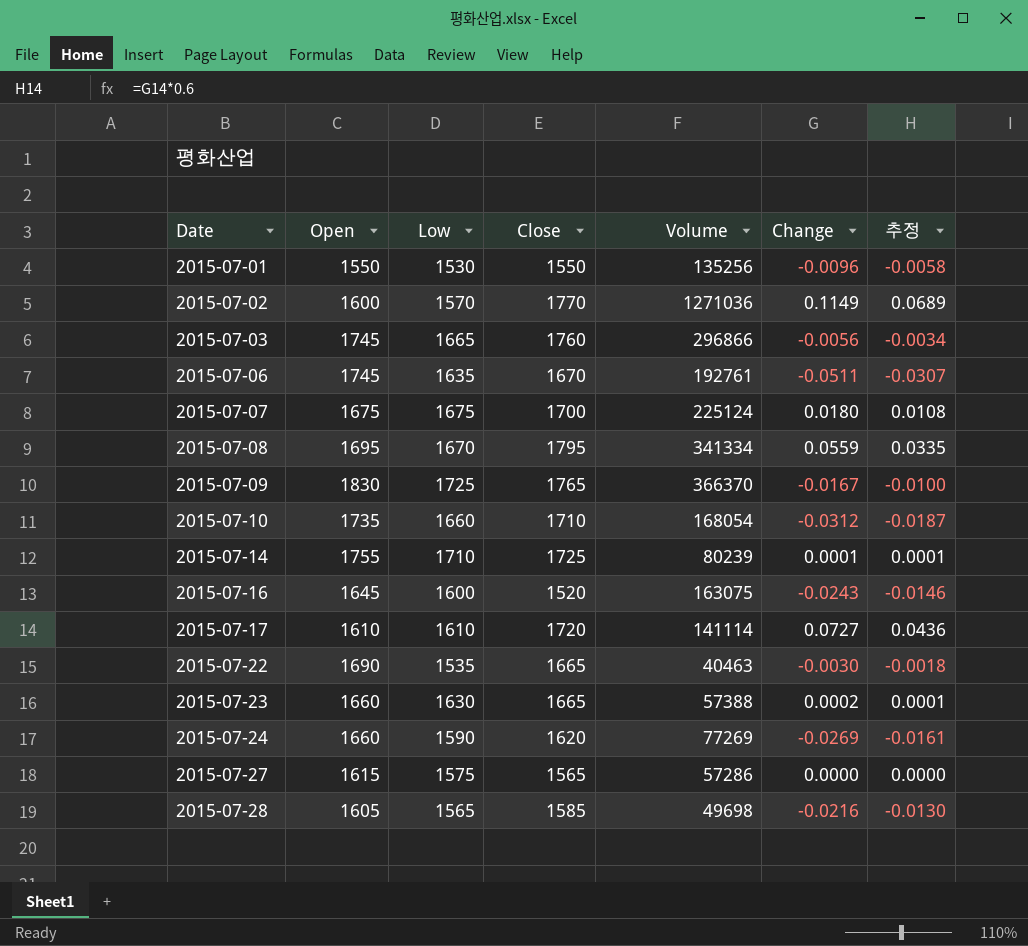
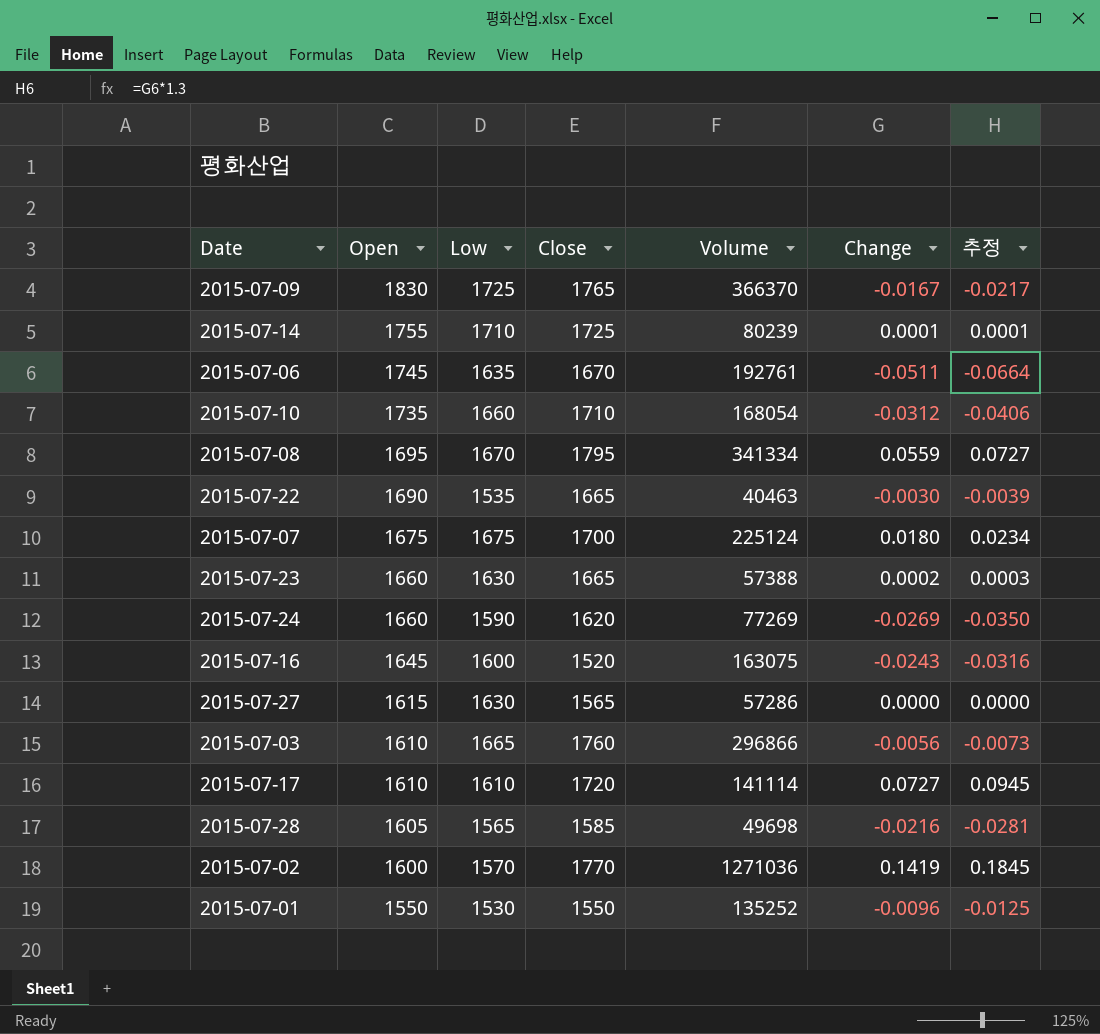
row order: Date ascending -> Open descending
column 추정 | formula: [Change] * 0.6 -> [Change] * 1.3
2015-07-27 | Low: 1575 -> 1630
2015-07-03 | Open: 1745 -> 1610
2015-07-02 | Change: 0.1149 -> 0.1419
2015-07-01 | Volume: 135256 -> 135252

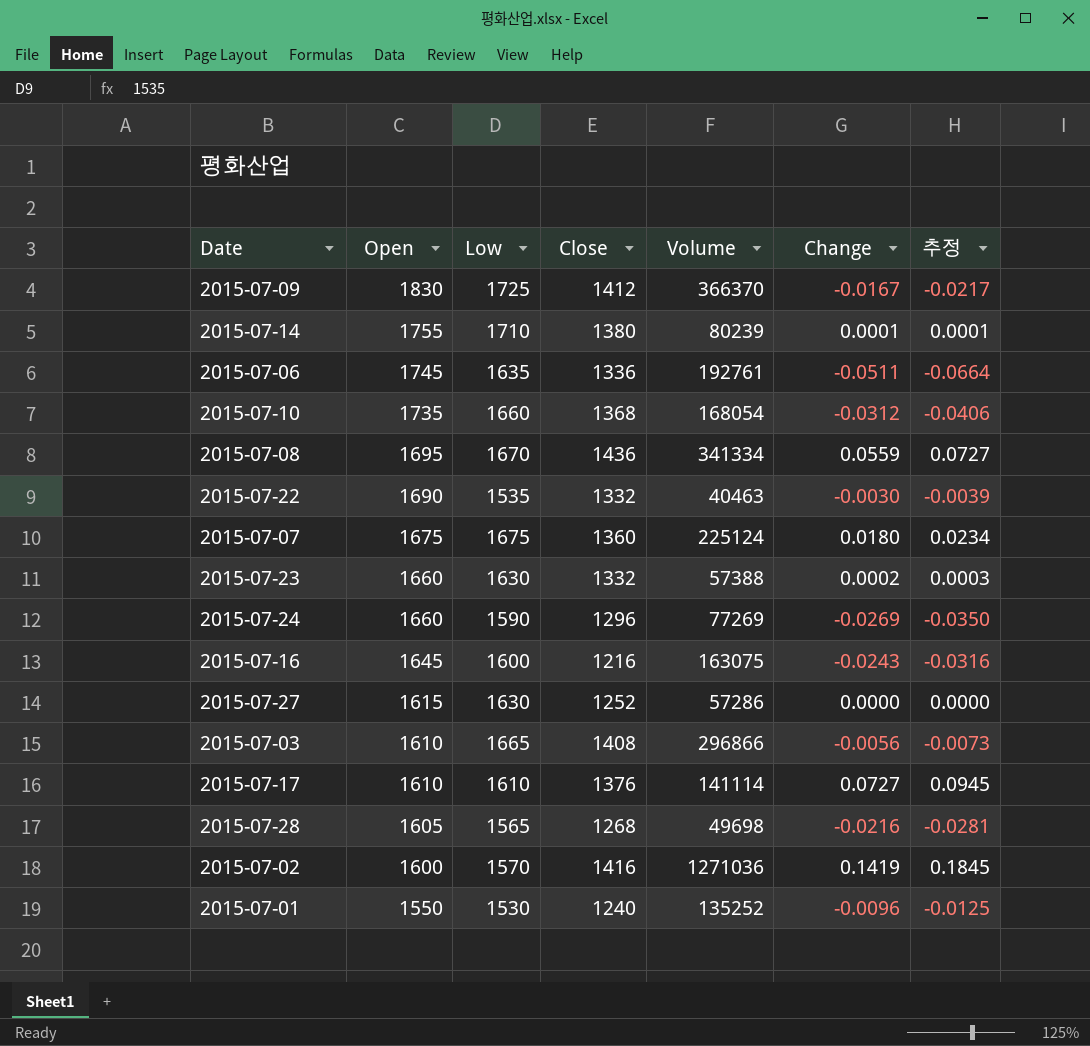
2015-07-09 | Close: 1765 -> 1412
2015-07-14 | Close: 1725 -> 1380
2015-07-06 | Close: 1670 -> 1336
2015-07-10 | Close: 1710 -> 1368
2015-07-08 | Close: 1795 -> 1436
2015-07-22 | Close: 1665 -> 1332
2015-07-07 | Close: 1700 -> 1360
2015-07-23 | Close: 1665 -> 1332
2015-07-24 | Close: 1620 -> 1296
2015-07-16 | Close: 1520 -> 1216
2015-07-27 | Close: 1565 -> 1252
2015-07-03 | Close: 1760 -> 1408
2015-07-17 | Close: 1720 -> 1376
2015-07-28 | Close: 1585 -> 1268
2015-07-02 | Close: 1770 -> 1416
2015-07-01 | Close: 1550 -> 1240

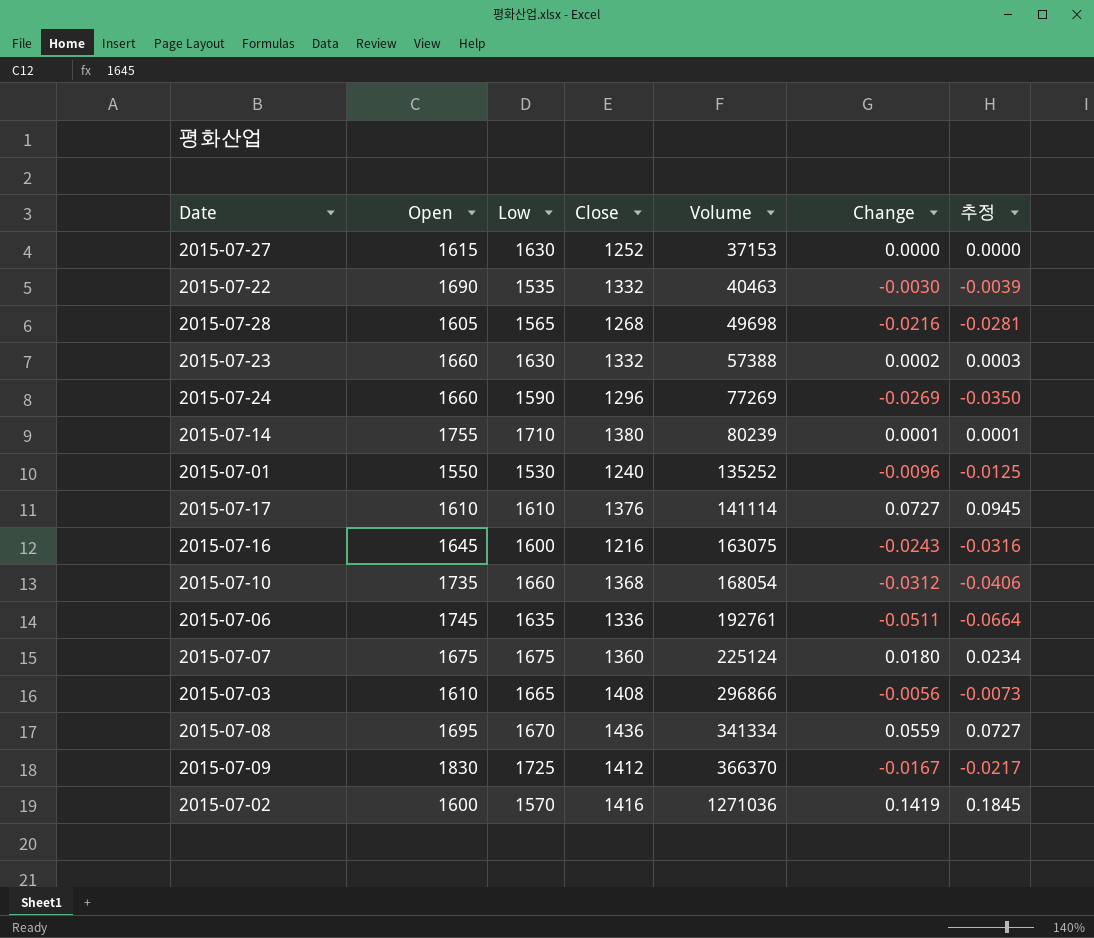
row order: Open descending -> Volume ascending
2015-07-27 | Volume: 57286 -> 37153

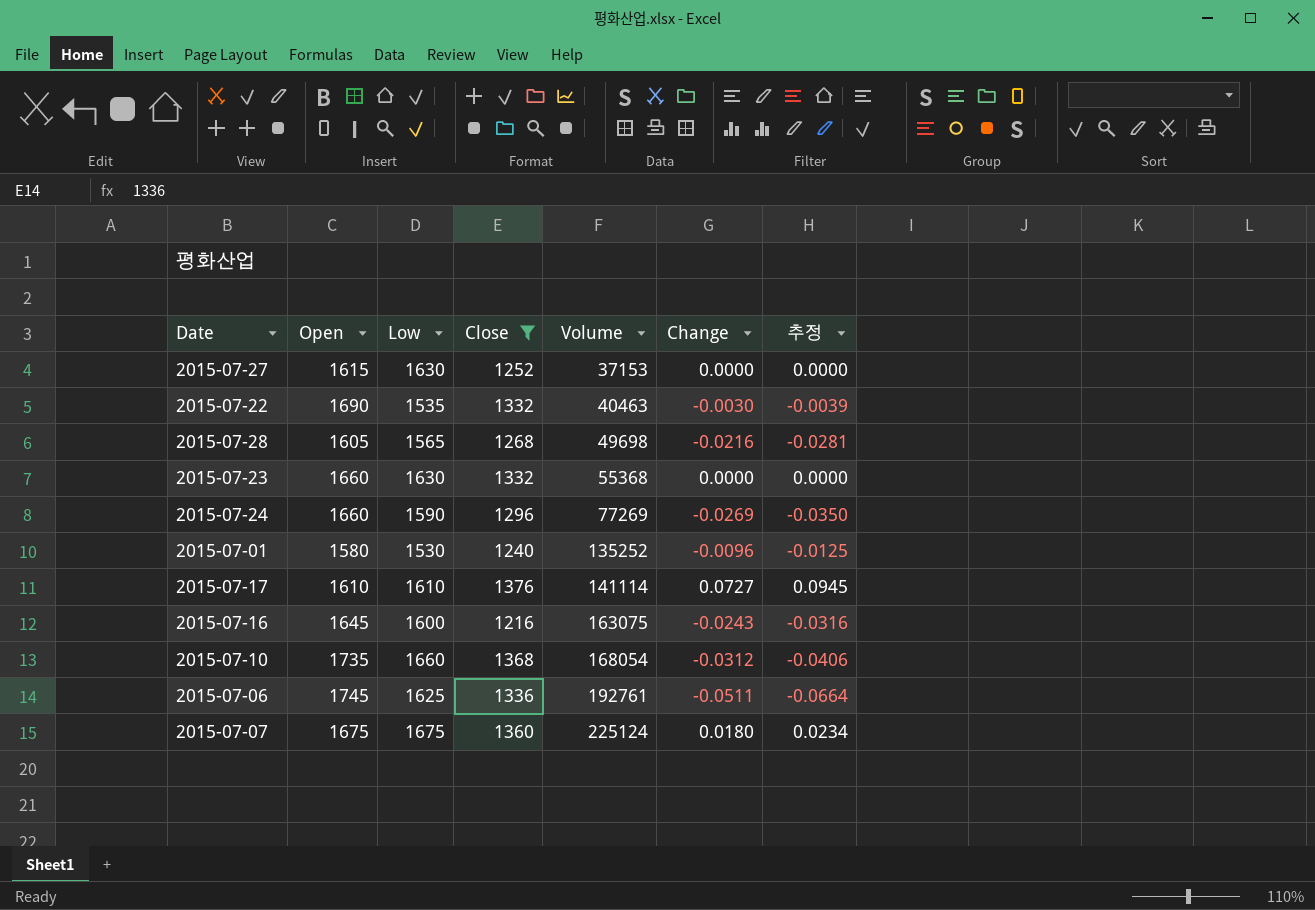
filter: none -> Close <= 1376
2015-07-23 | Volume: 57388 -> 55368
2015-07-23 | Change: 0.0002 -> 0.0000
2015-07-23 | 추정: 0.0003 -> 0.0000
2015-07-01 | Open: 1550 -> 1580
2015-07-06 | Low: 1635 -> 1625

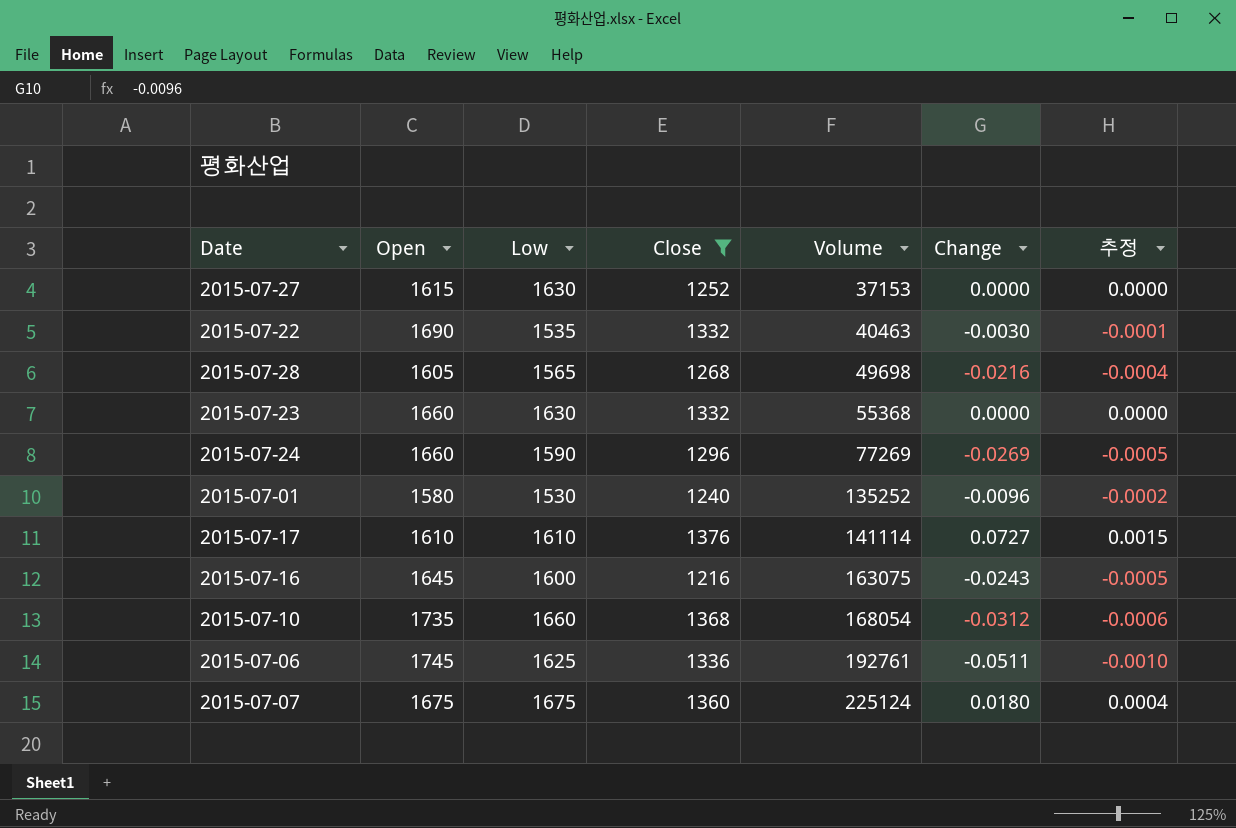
column 추정 | formula: [Change] * 1.3 -> [Change] * 0.02

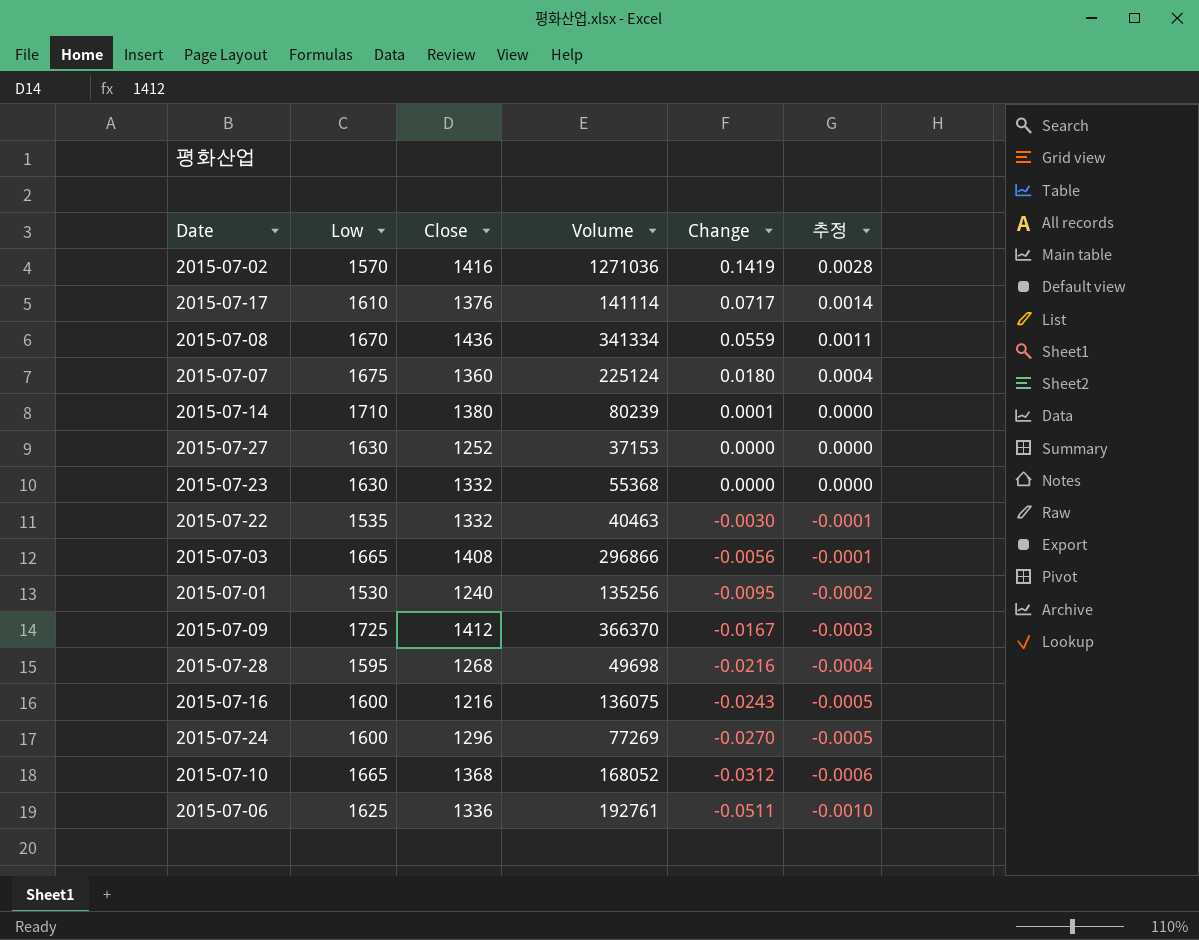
filter: Close <= 1376 -> none
row order: Volume ascending -> Change descending
column Open | position: 2 -> none
2015-07-17 | Change: 0.0727 -> 0.0717
2015-07-17 | 추정: 0.0015 -> 0.0014
2015-07-01 | Volume: 135252 -> 135256
2015-07-01 | Change: -0.0096 -> -0.0095
2015-07-28 | Low: 1565 -> 1595
2015-07-16 | Volume: 163075 -> 136075
2015-07-24 | Low: 1590 -> 1600
2015-07-24 | Change: -0.0269 -> -0.0270
2015-07-10 | Low: 1660 -> 1665
2015-07-10 | Volume: 168054 -> 168052

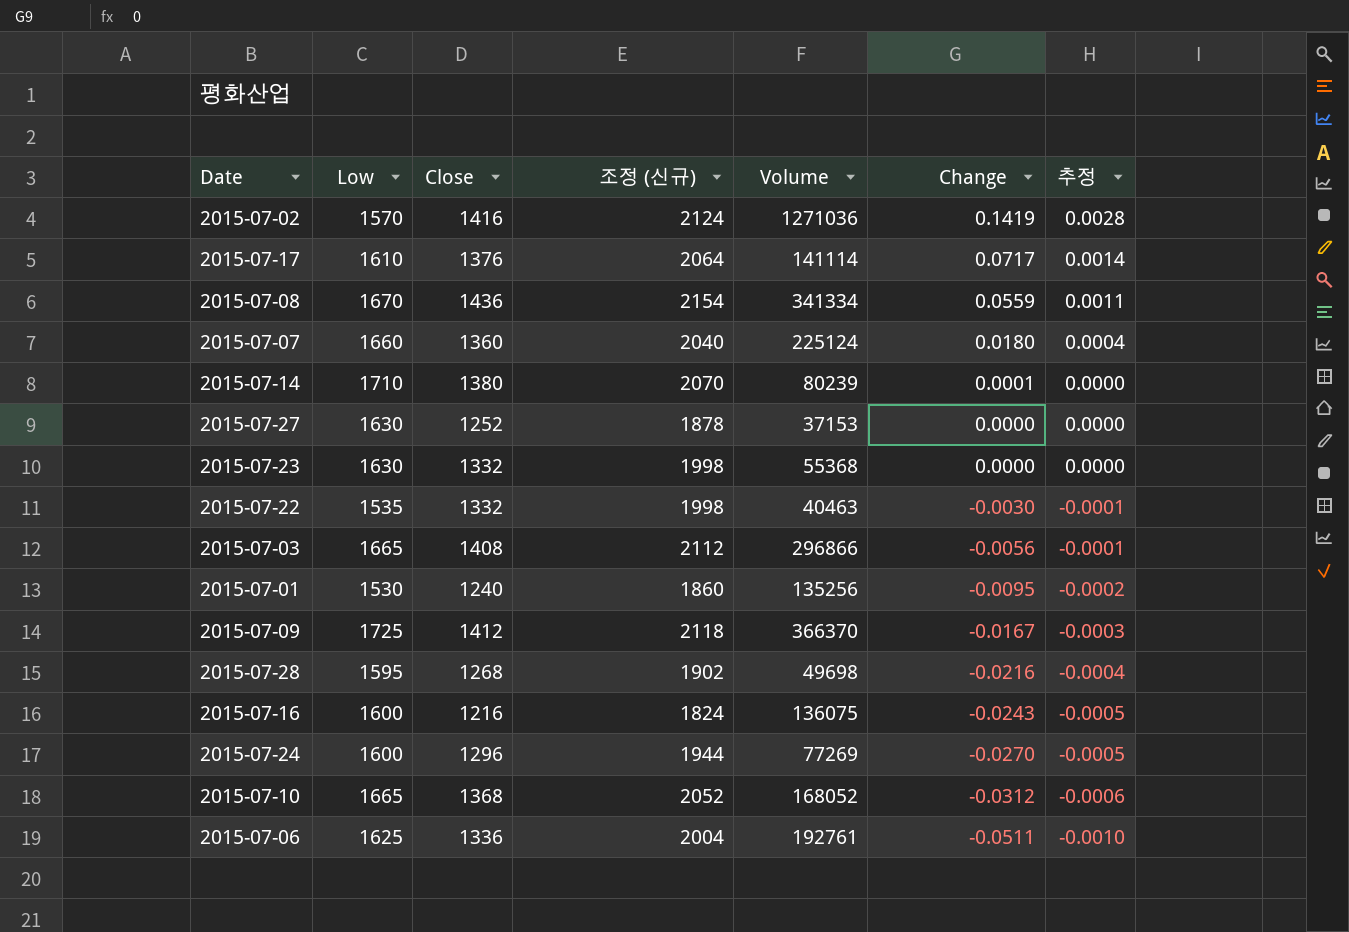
column 조정 (신규) | formula: none -> [Close] * 1.5
2015-07-07 | Low: 1675 -> 1660

